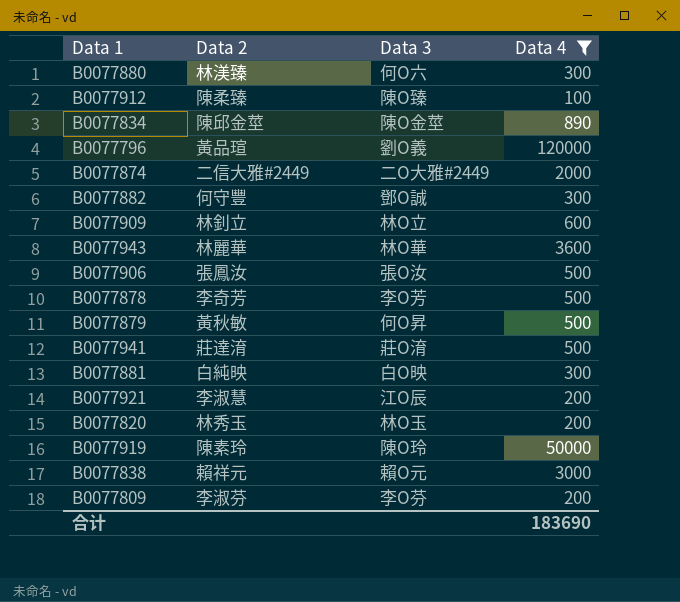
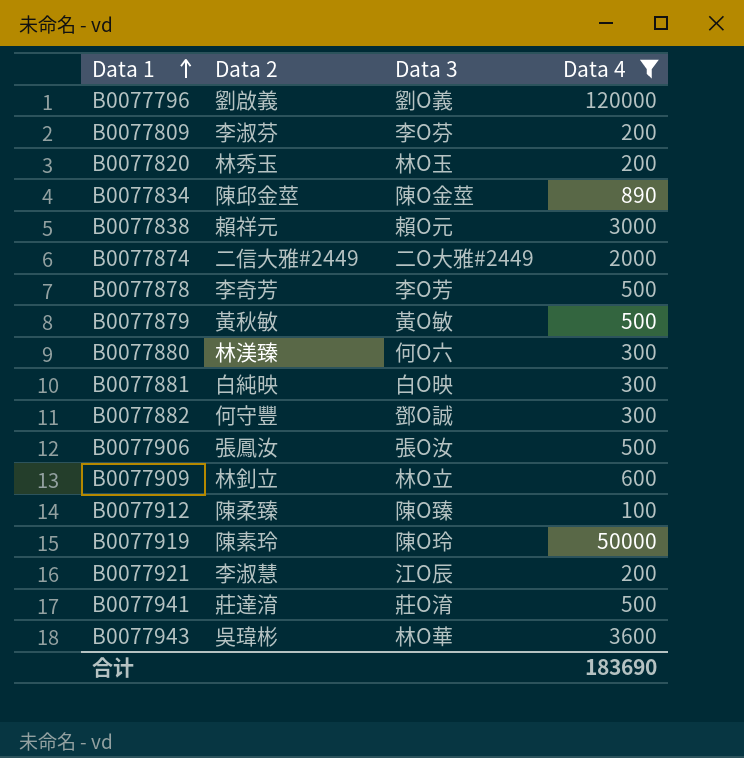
row order: none -> Data 1 ascending
B0077796 | Data 2: 黃品瑄 -> 劉啟義
B0077879 | Data 3: 何O昇 -> 黃O敏
B0077943 | Data 2: 林麗華 -> 吳瑋彬

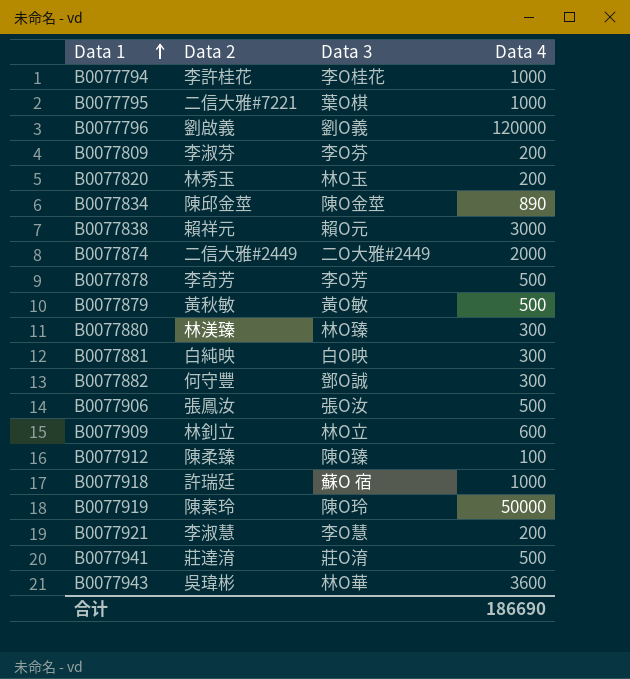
filter: Data 4 != 1000 -> none
B0077880 | Data 3: 何O六 -> 林O臻
B0077921 | Data 3: 江O辰 -> 李O慧
合计 | Data 4: 183690 -> 186690

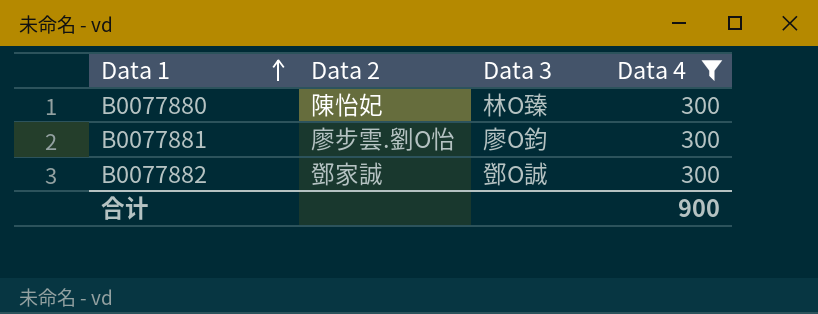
filter: none -> Data 4 = 300
B0077880 | Data 2: 林渼臻 -> 陳怡妃
B0077881 | Data 2: 白純映 -> 廖步雲.劉O怡
B0077881 | Data 3: 白O映 -> 廖O鈞
B0077882 | Data 2: 何守豐 -> 鄧家誠
合计 | Data 4: 186690 -> 900

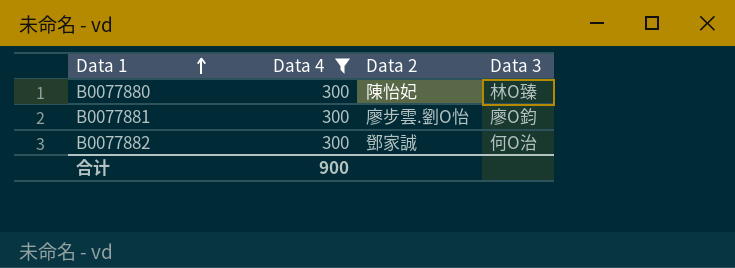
column Data 4 | position: 4 -> 2
B0077882 | Data 3: 鄧O誠 -> 何O治

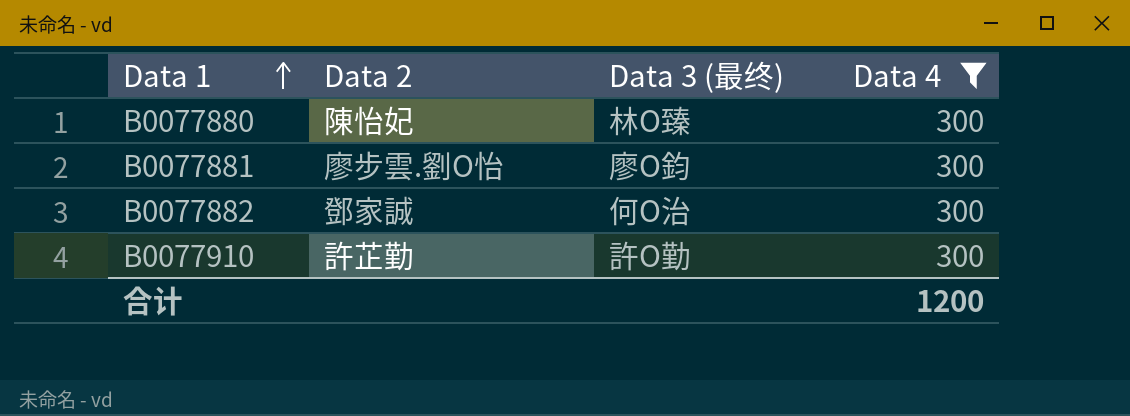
column name: Data 3 -> Data 3 (最终)
column Data 4 | position: 2 -> 4
row B0077910: none -> 許芷勤 | 許O勤 | 300
合计 | Data 4: 900 -> 1200

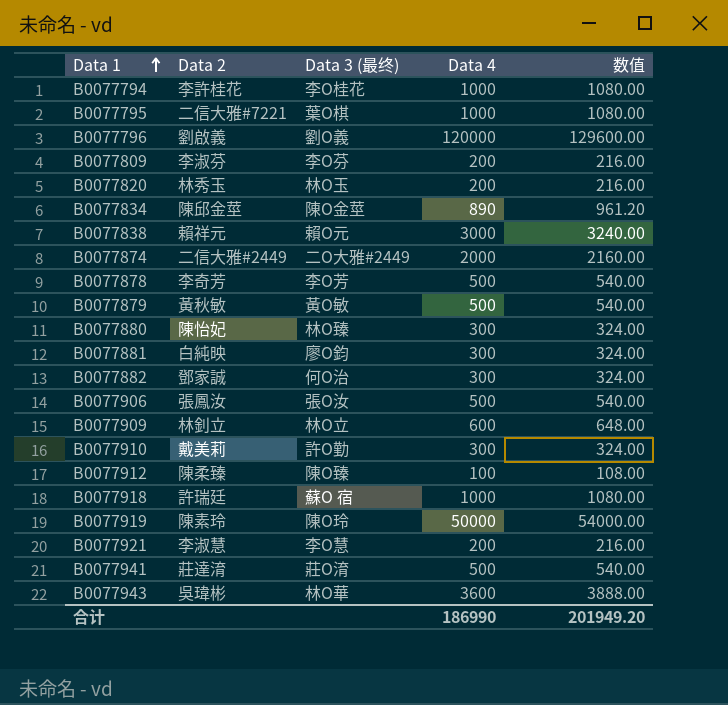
filter: Data 4 = 300 -> none
column 数值 | formula: none -> [Data 4] * 1.08
B0077881 | Data 2: 廖步雲.劉O怡 -> 白純映
B0077910 | Data 2: 許芷勤 -> 戴美莉
合计 | Data 4: 1200 -> 186990

